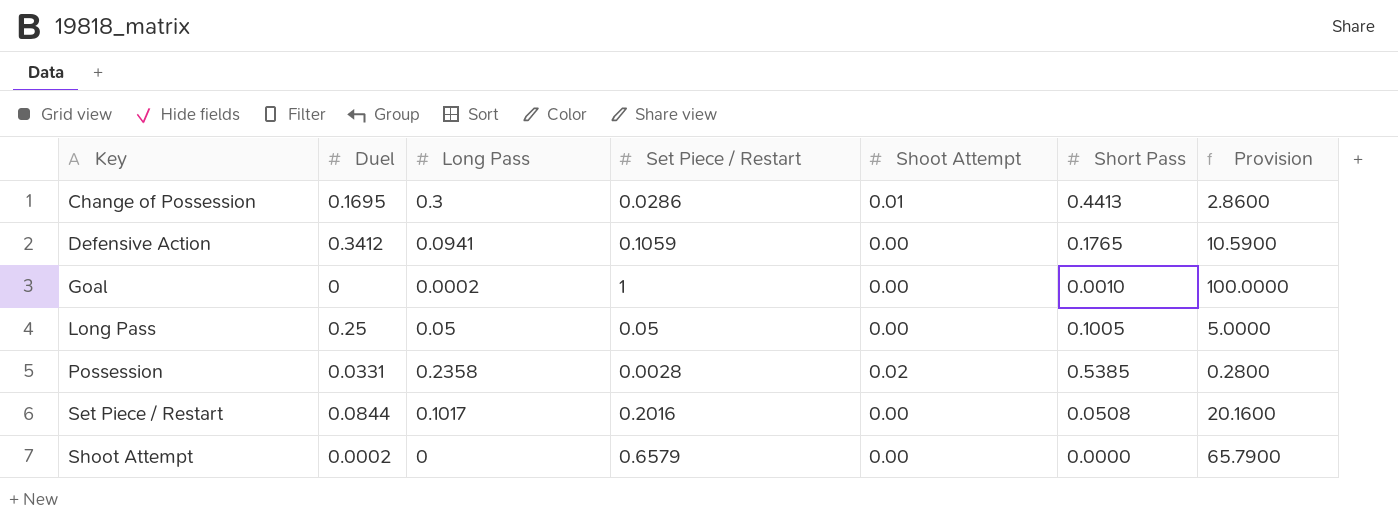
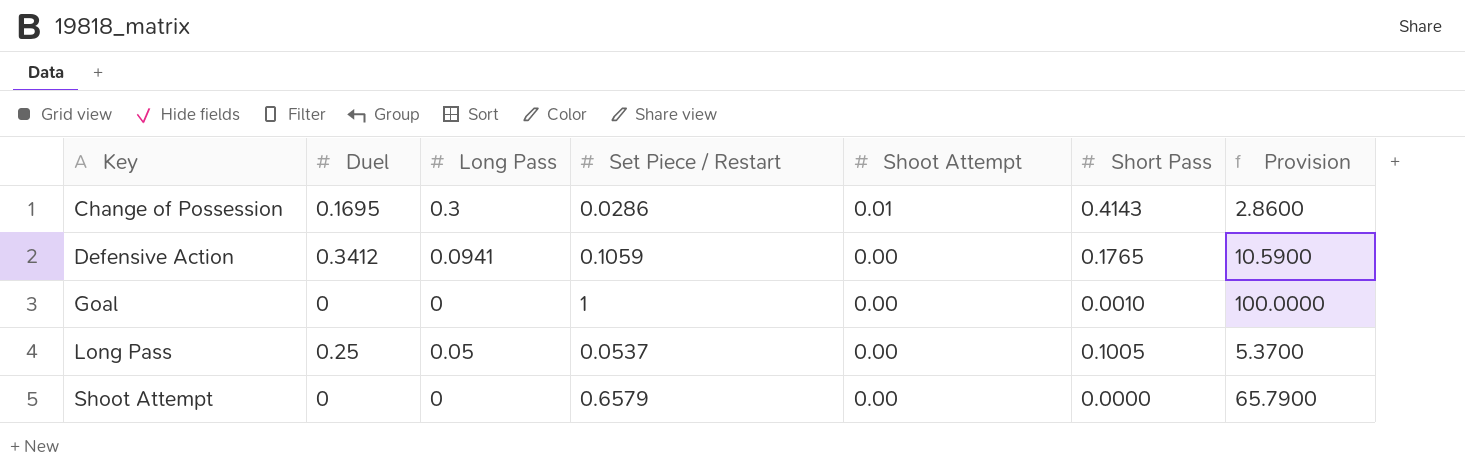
row Possession: 0.0331 | 0.2358 | 0.0028 | 0.02 | 0.5385 | 0.2800 -> none
row Set Piece / Restart: 0.0844 | 0.1017 | 0.2016 | 0.00 | 0.0508 | 20.1600 -> none
Change of Possession | Short Pass: 0.4413 -> 0.4143
Goal | Long Pass: 0.0002 -> 0
Long Pass | Set Piece / Restart: 0.05 -> 0.0537
Long Pass | Provision: 5.0000 -> 5.3700
Shoot Attempt | Duel: 0.0002 -> 0

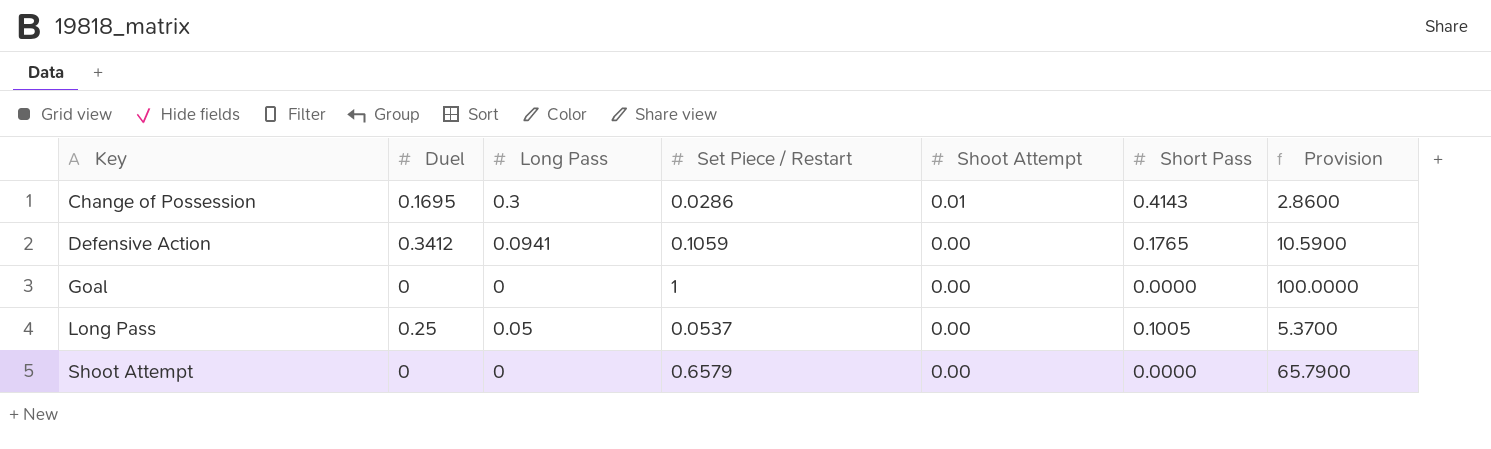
Goal | Short Pass: 0.0010 -> 0.0000

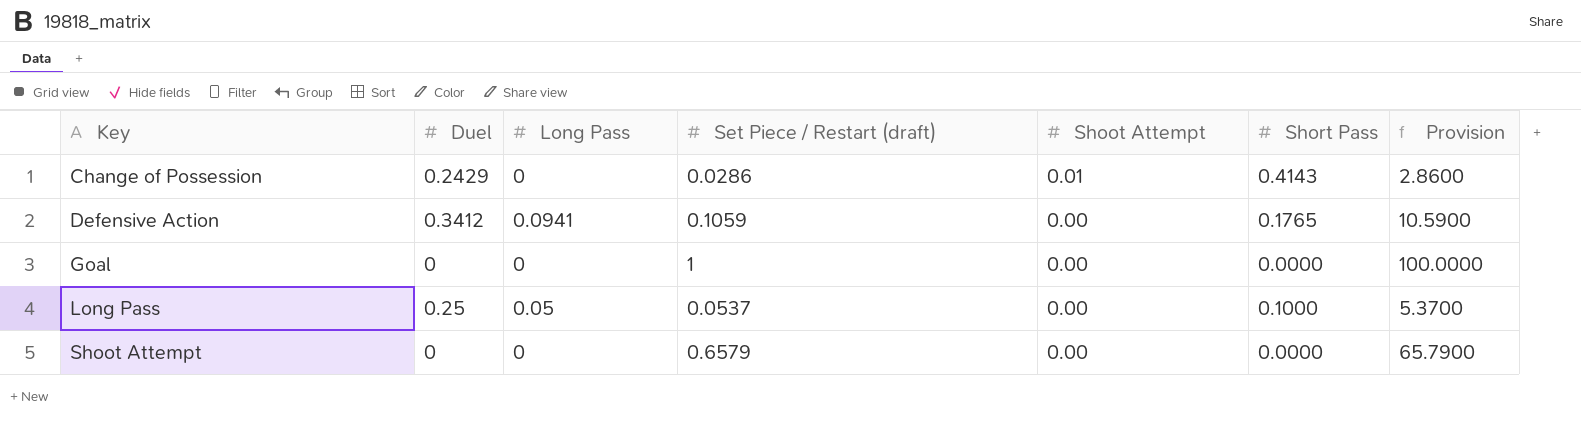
column name: Set Piece / Restart -> Set Piece / Restart (draft)
Change of Possession | Duel: 0.1695 -> 0.2429
Change of Possession | Long Pass: 0.3 -> 0
Long Pass | Short Pass: 0.1005 -> 0.1000

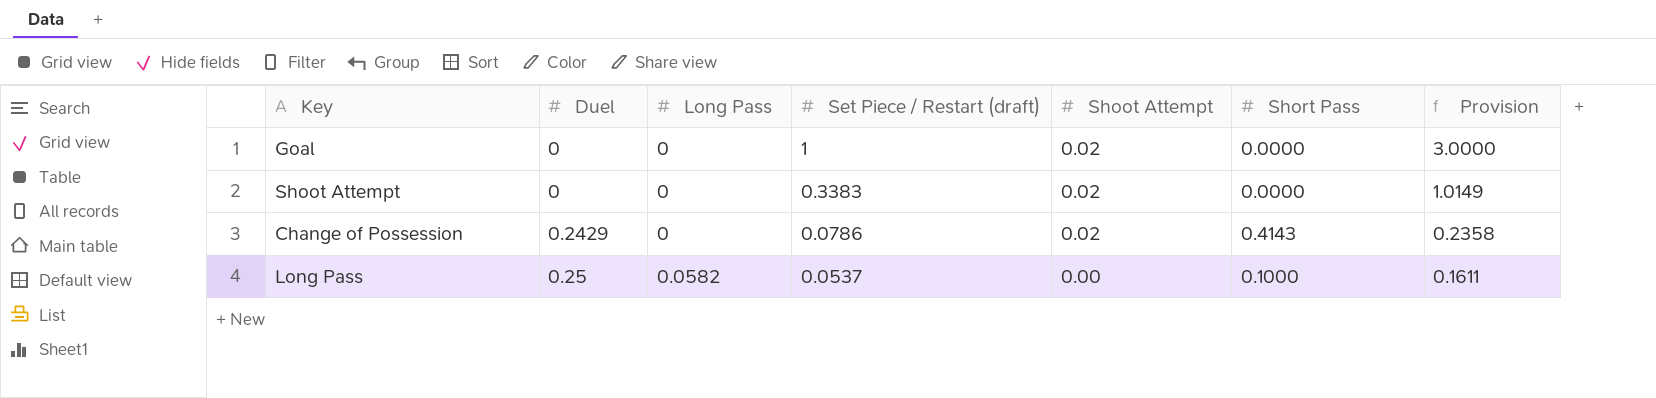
row order: Key ascending -> Duel ascending
column Provision | formula: [Set Piece / Restart (draft)] * 100 -> [Set Piece / Restart (draft)] * 3
row Defensive Action: 0.3412 | 0.0941 | 0.1059 | 0.00 | 0.1765 | 10.5900 -> none
Goal | Shoot Attempt: 0.00 -> 0.02
Shoot Attempt | Set Piece / Restart (draft): 0.6579 -> 0.3383
Shoot Attempt | Shoot Attempt: 0.00 -> 0.02
Change of Possession | Set Piece / Restart (draft): 0.0286 -> 0.0786
Change of Possession | Shoot Attempt: 0.01 -> 0.02
Long Pass | Long Pass: 0.05 -> 0.0582

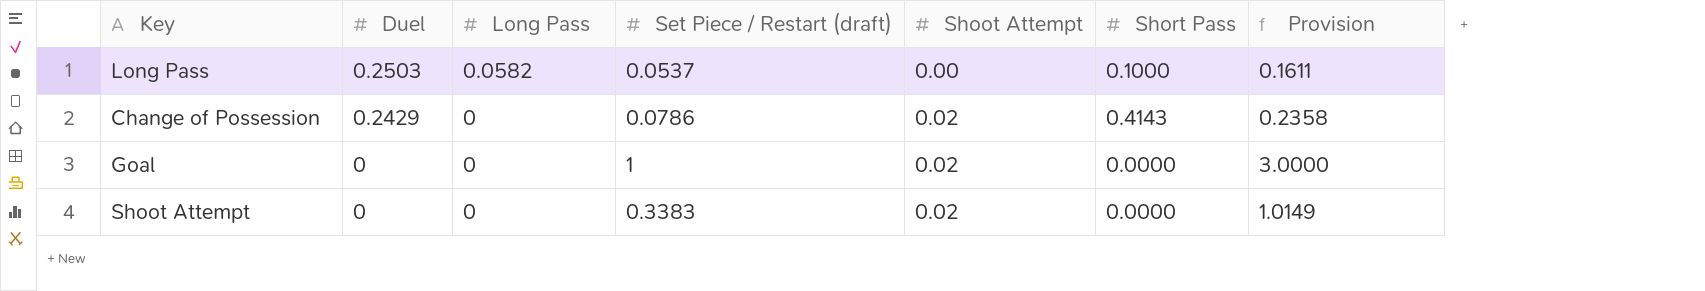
row order: Duel ascending -> Duel descending
Long Pass | Duel: 0.25 -> 0.2503

